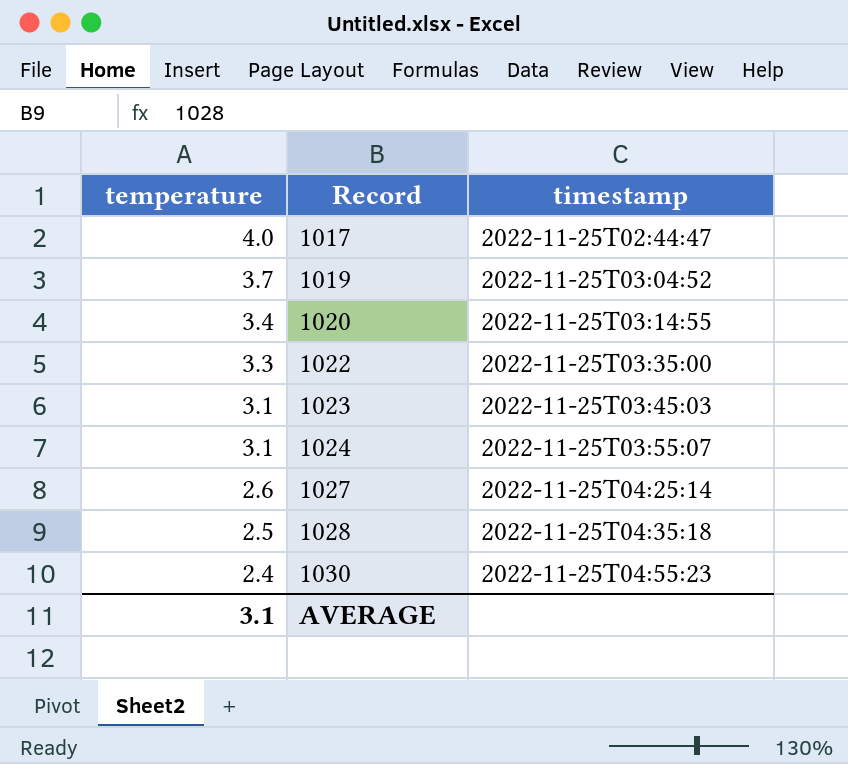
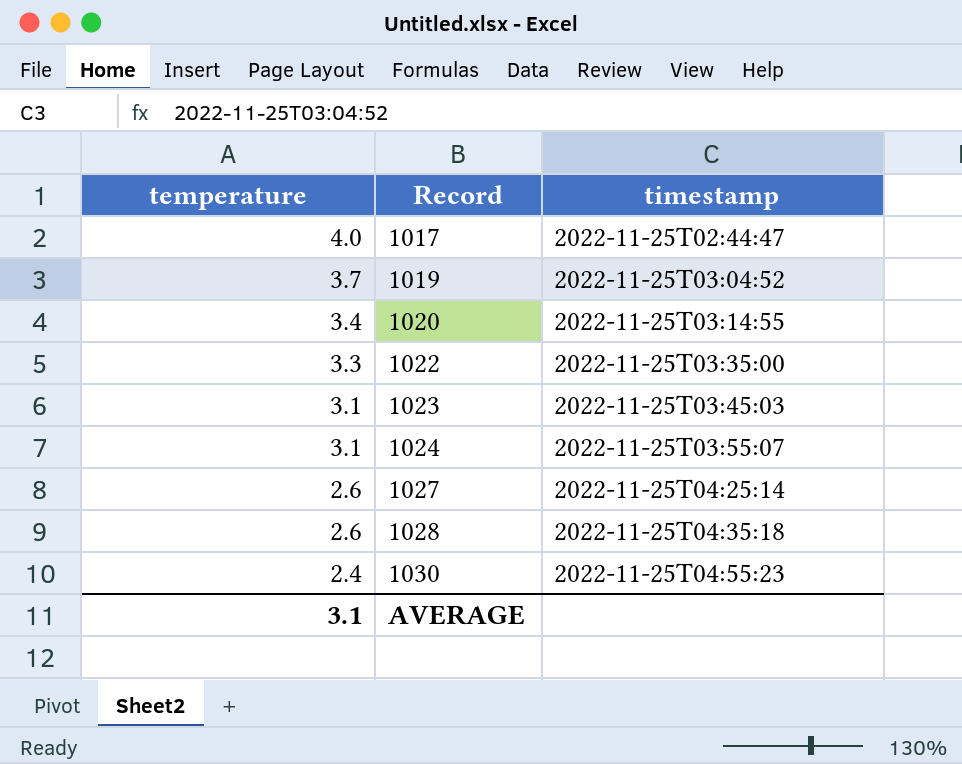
1028 | temperature: 2.5 -> 2.6

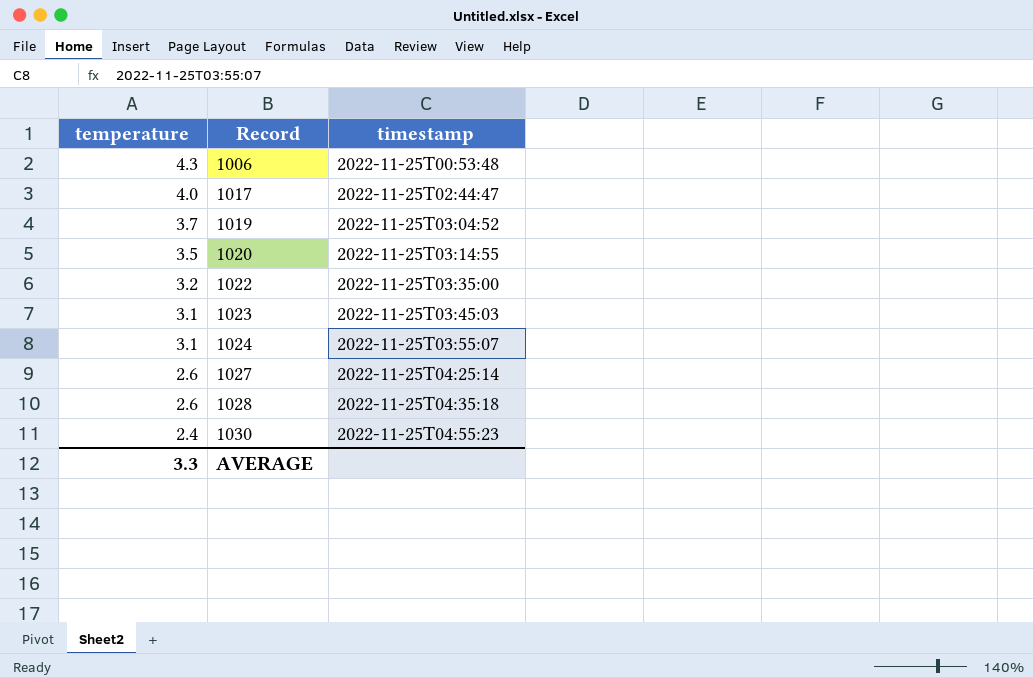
row 1006: none -> 4.3 | 2022-11-25T00:53:48
1020 | temperature: 3.4 -> 3.5
1022 | temperature: 3.3 -> 3.2
AVERAGE | temperature: 3.1 -> 3.3

